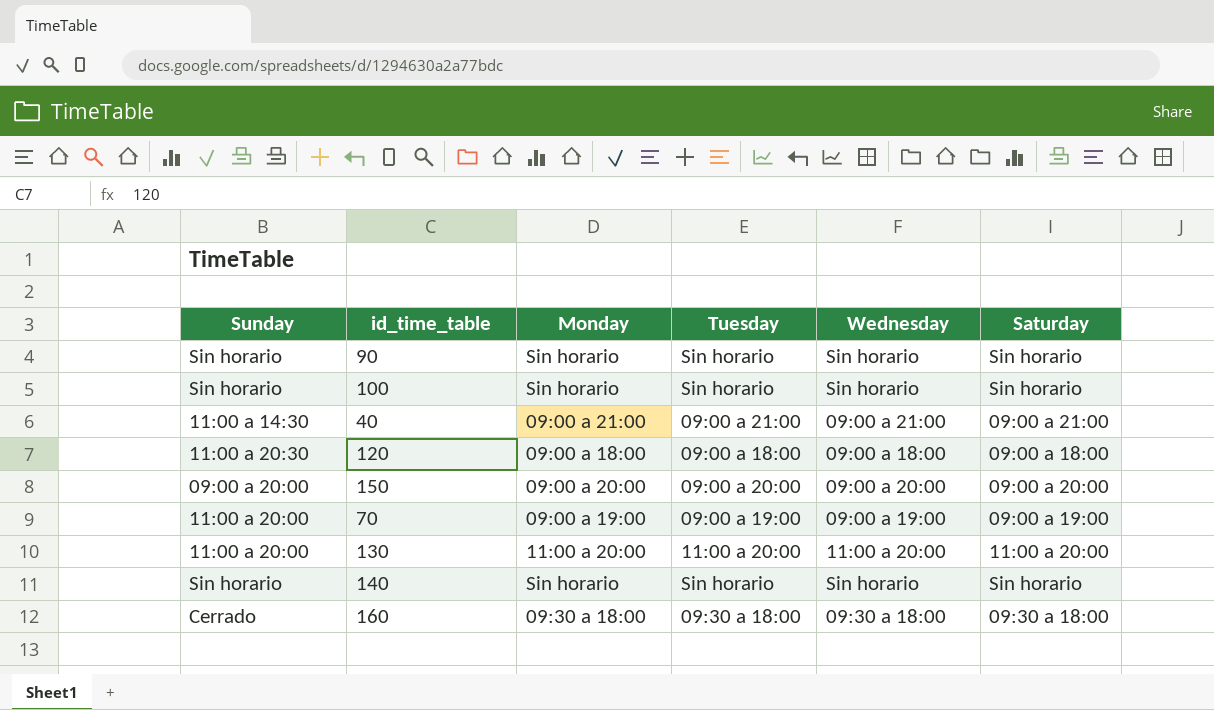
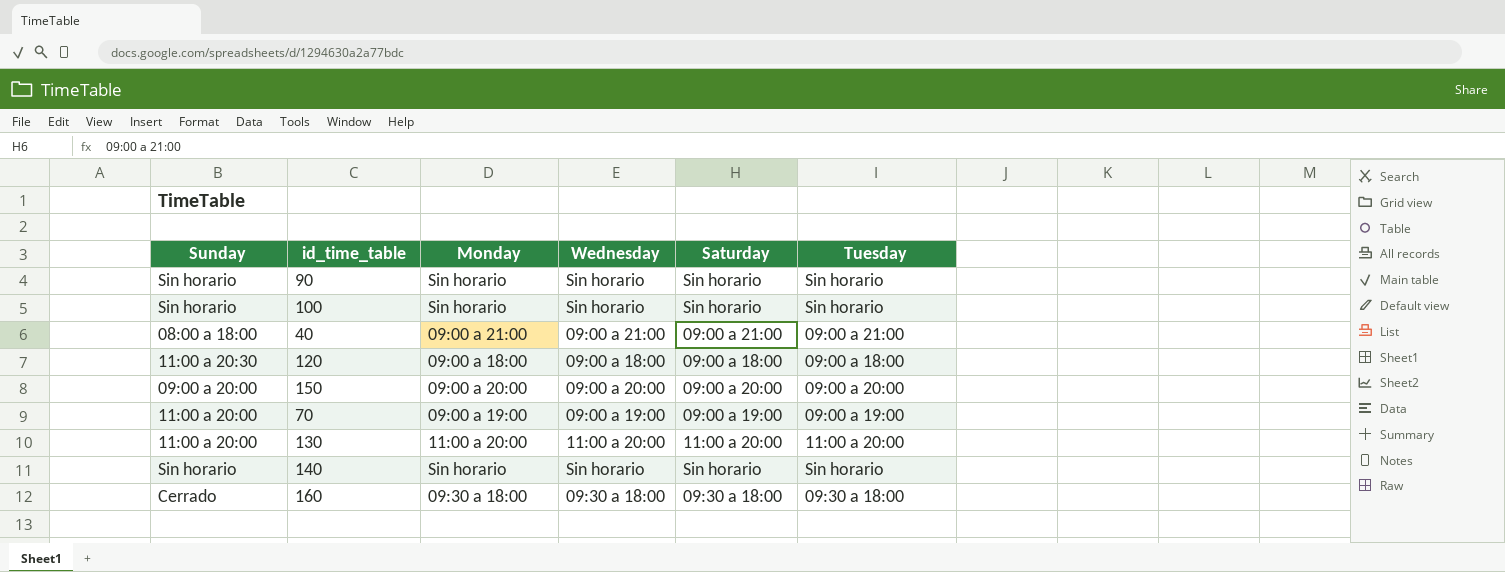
column Tuesday | position: 4 -> 6
40 | Sunday: 11:00 a 14:30 -> 08:00 a 18:00

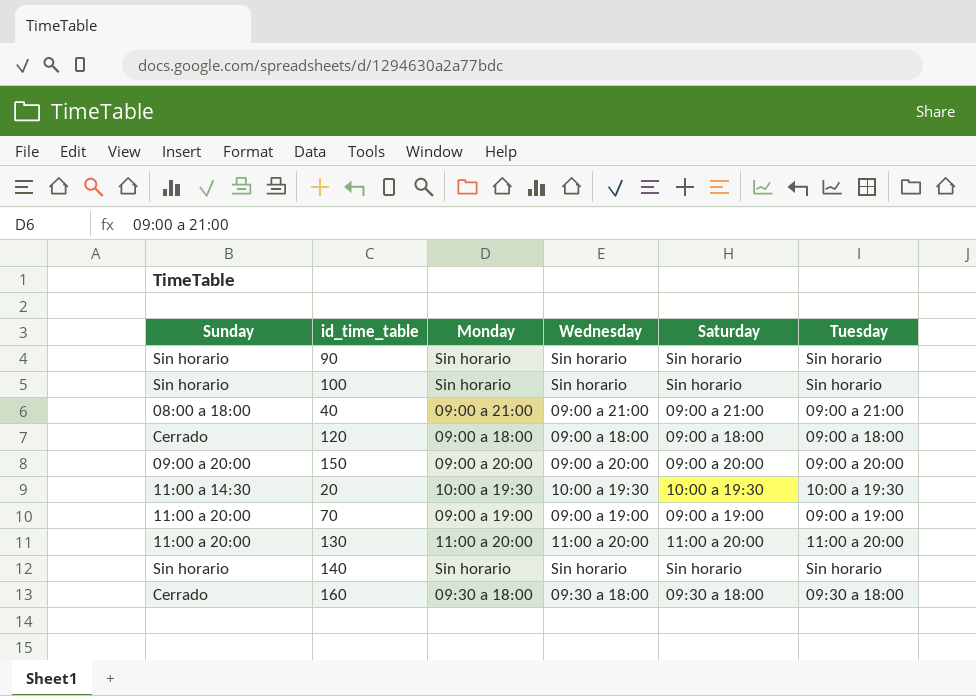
120 | Sunday: 11:00 a 20:30 -> Cerrado
row 20: none -> 11:00 a 14:30 | 10:00 a 19:30 | 10:00 a 19:30 | 10:00 a 19:30 | 10:00 a 19:30

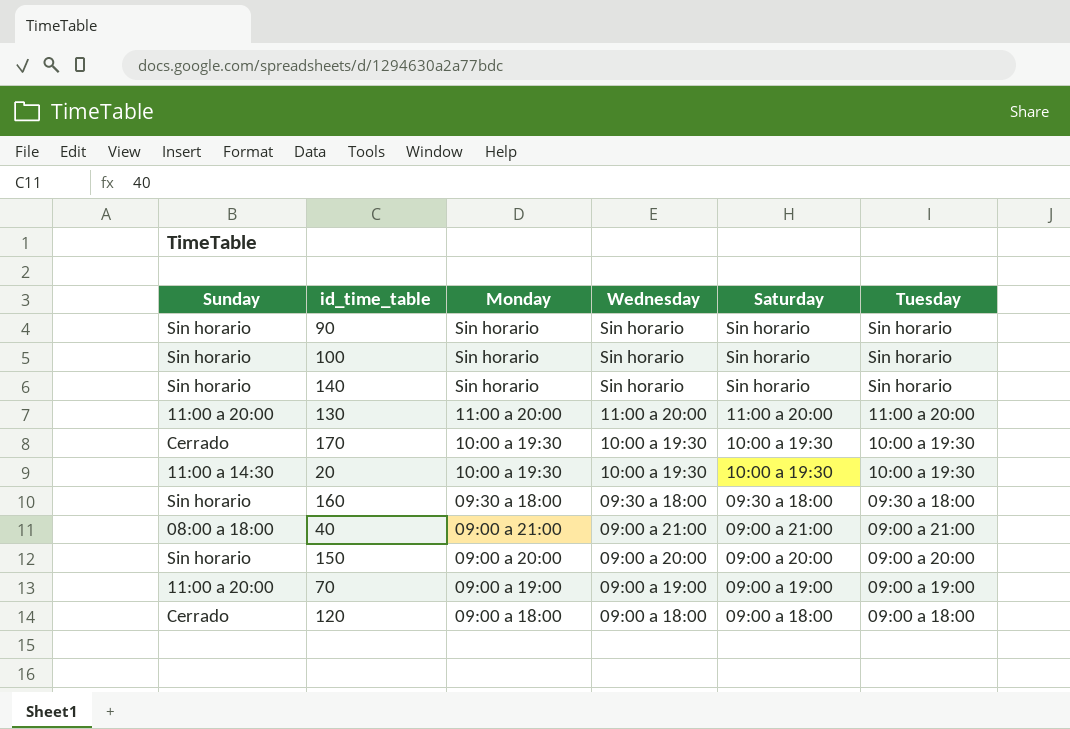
row order: none -> Monday descending
row 170: none -> Cerrado | 10:00 a 19:30 | 10:00 a 19:30 | 10:00 a 19:30 | 10:00 a 19:30
160 | Sunday: Cerrado -> Sin horario
150 | Sunday: 09:00 a 20:00 -> Sin horario

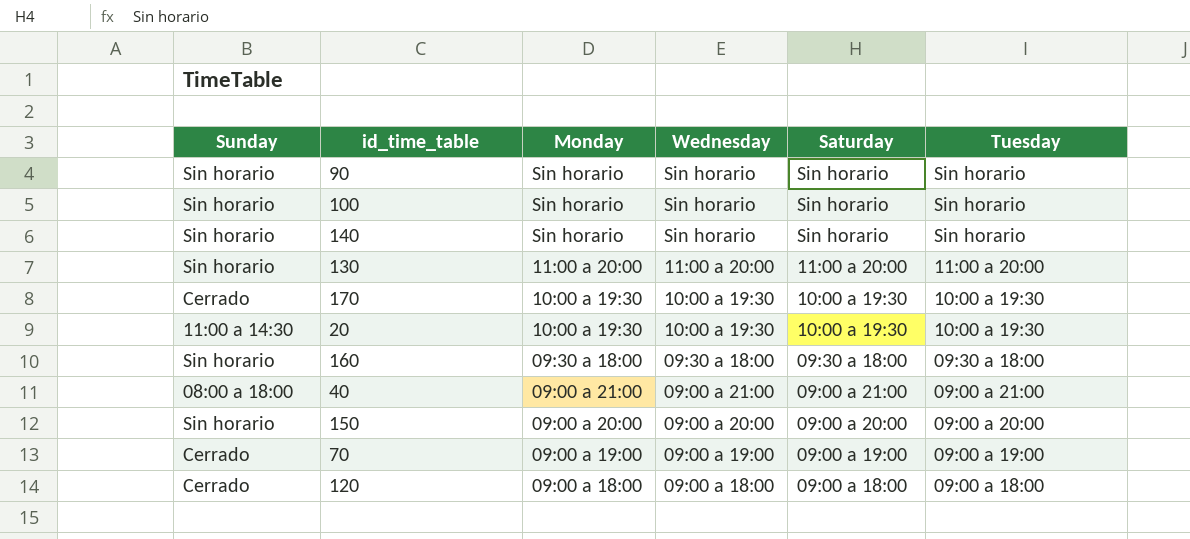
130 | Sunday: 11:00 a 20:00 -> Sin horario
70 | Sunday: 11:00 a 20:00 -> Cerrado

